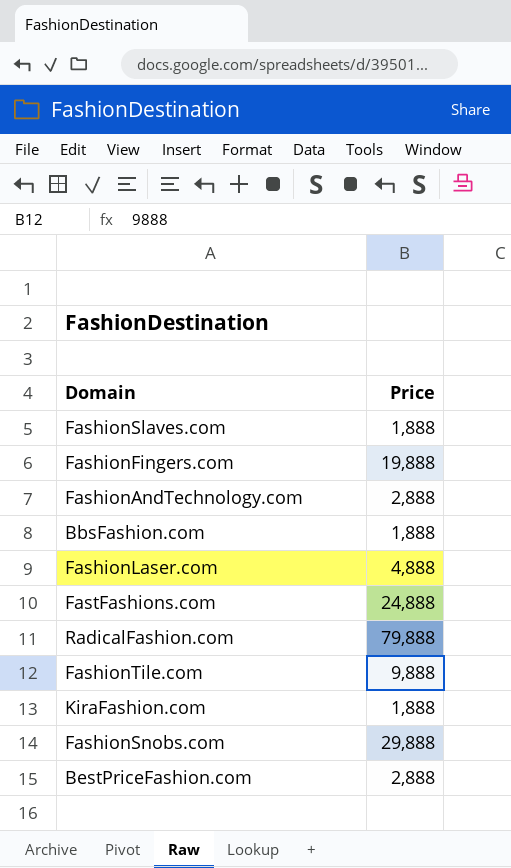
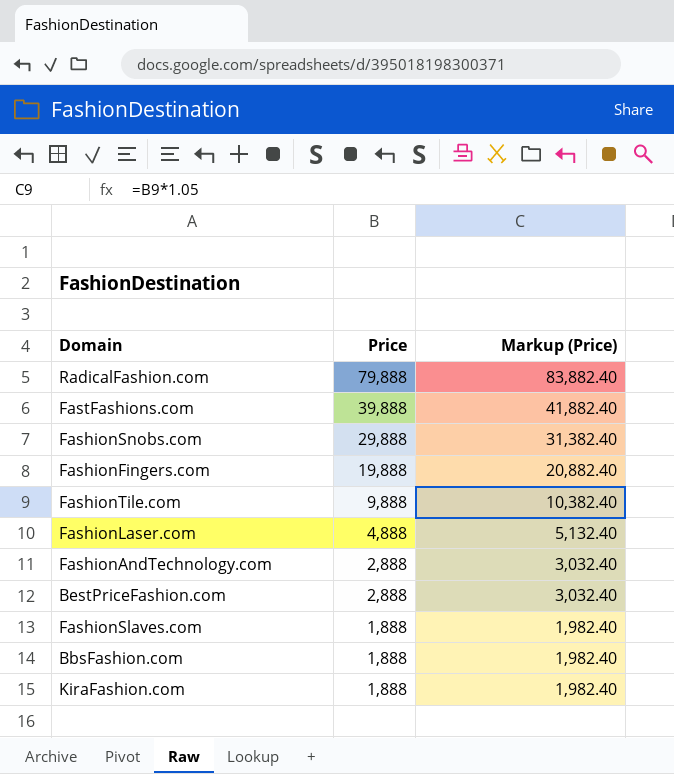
row order: none -> Price descending
column Markup (Price) | formula: none -> [Price] * 1.05
FastFashions.com | Price: 24,888 -> 39,888

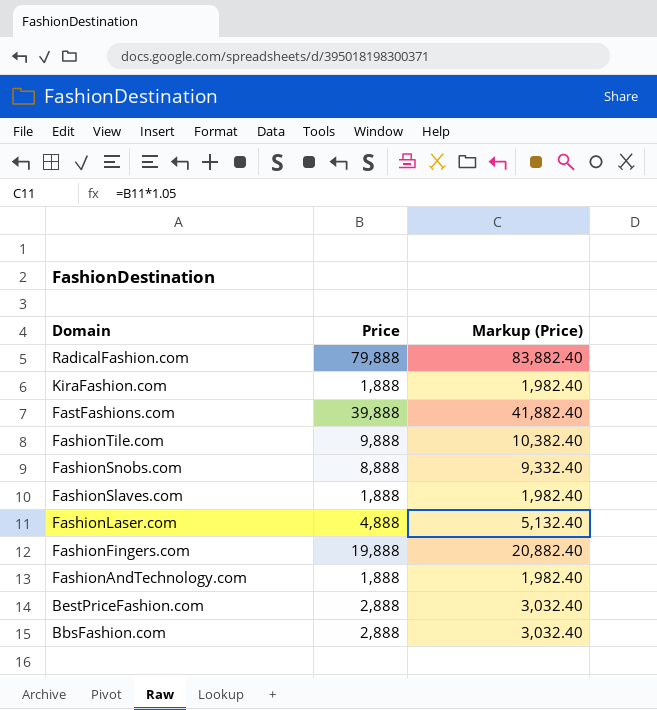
row order: Price descending -> Domain descending
FashionSnobs.com | Price: 29,888 -> 8,888
FashionSnobs.com | Markup (Price): 31,382.40 -> 9,332.40
FashionAndTechnology.com | Price: 2,888 -> 1,888
FashionAndTechnology.com | Markup (Price): 3,032.40 -> 1,982.40
BbsFashion.com | Price: 1,888 -> 2,888
BbsFashion.com | Markup (Price): 1,982.40 -> 3,032.40

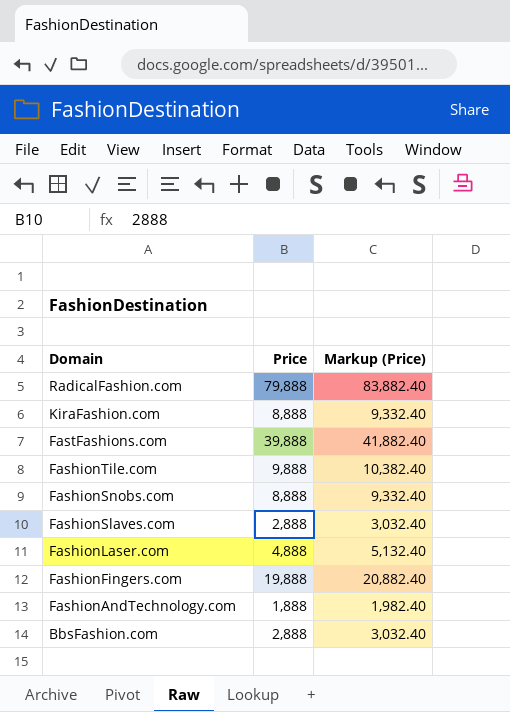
row BestPriceFashion.com: 2,888 | 3,032.40 -> none
KiraFashion.com | Price: 1,888 -> 8,888
KiraFashion.com | Markup (Price): 1,982.40 -> 9,332.40
FashionSlaves.com | Price: 1,888 -> 2,888
FashionSlaves.com | Markup (Price): 1,982.40 -> 3,032.40

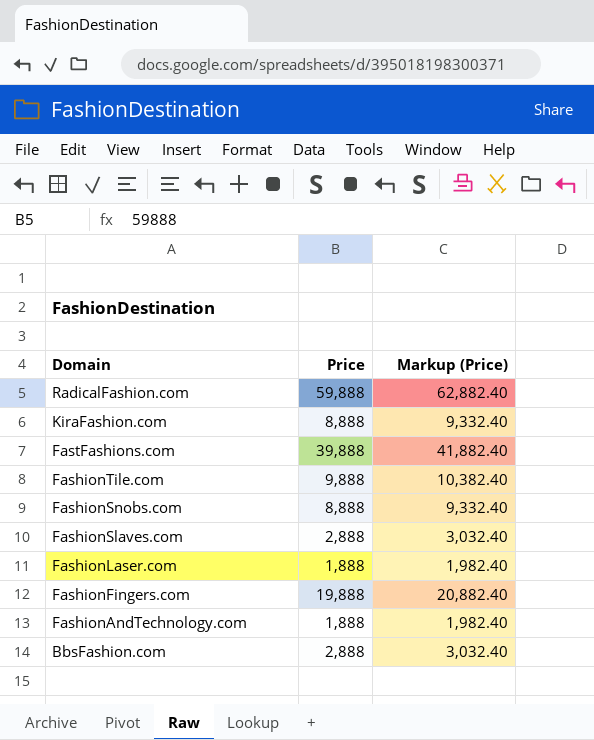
RadicalFashion.com | Price: 79,888 -> 59,888
RadicalFashion.com | Markup (Price): 83,882.40 -> 62,882.40
FashionLaser.com | Price: 4,888 -> 1,888
FashionLaser.com | Markup (Price): 5,132.40 -> 1,982.40

